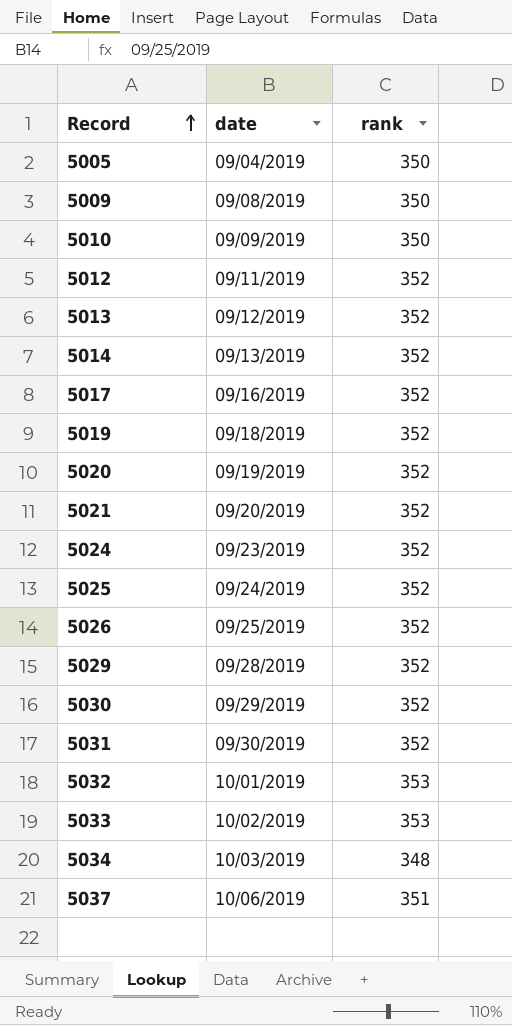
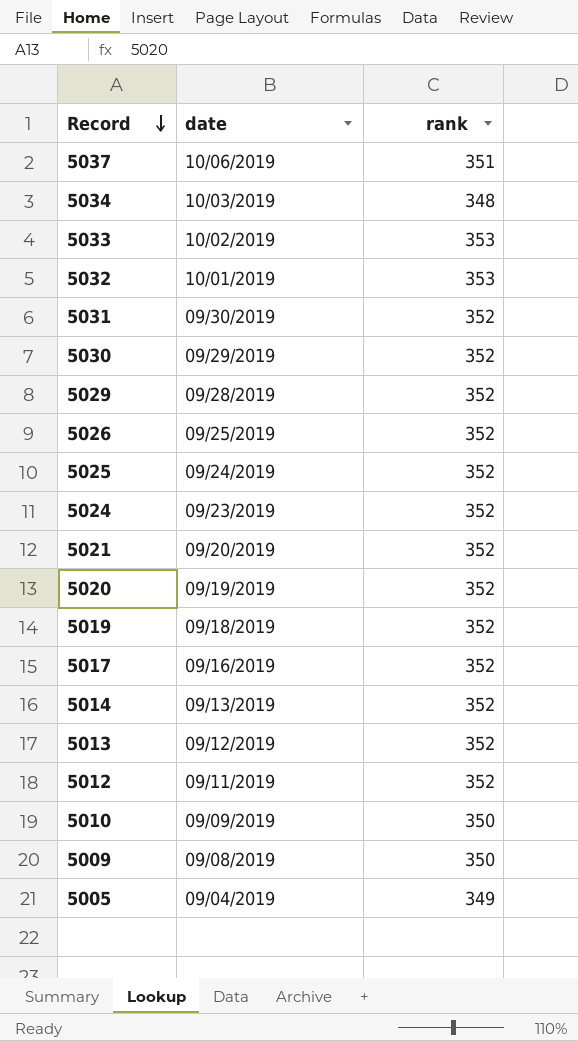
row order: Record ascending -> Record descending
5005 | rank: 350 -> 349

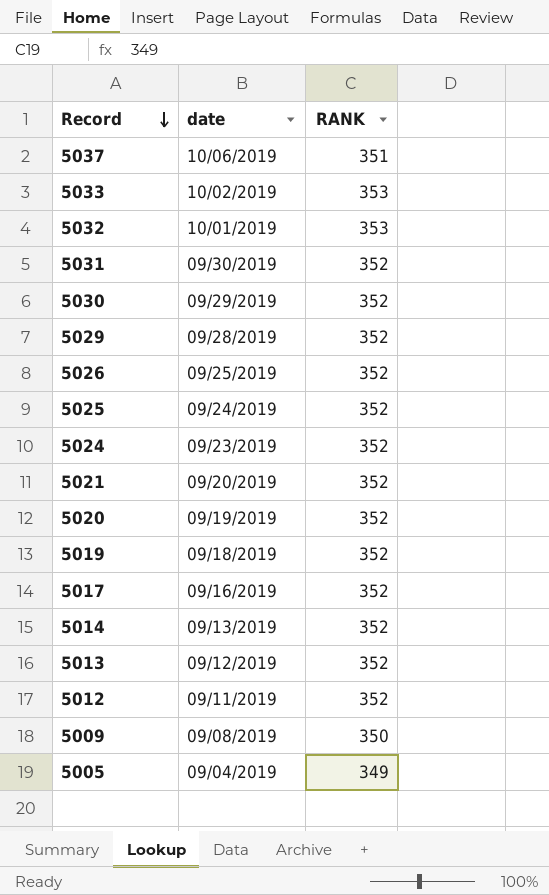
column name: rank -> RANK
row 5034: 10/03/2019 | 348 -> none
row 5010: 09/09/2019 | 350 -> none

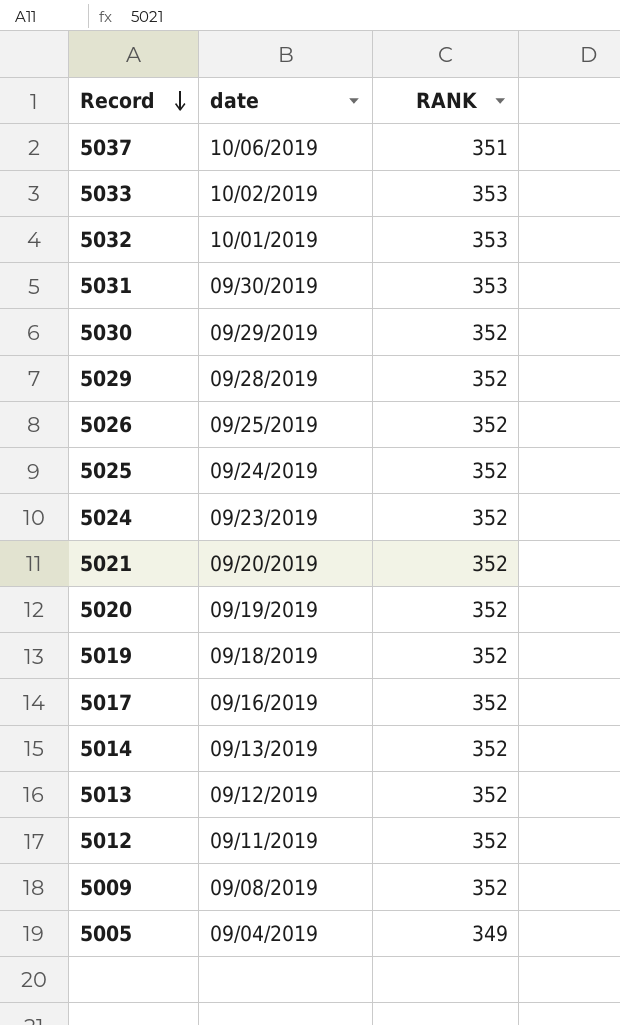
5031 | RANK: 352 -> 353
5009 | RANK: 350 -> 352

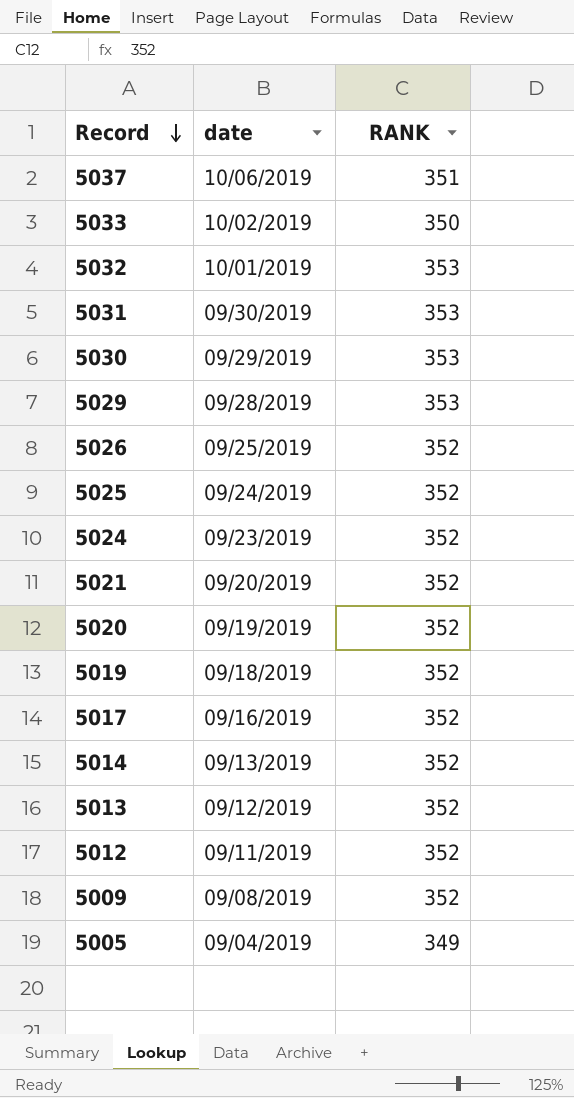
5033 | RANK: 353 -> 350
5030 | RANK: 352 -> 353
5029 | RANK: 352 -> 353

